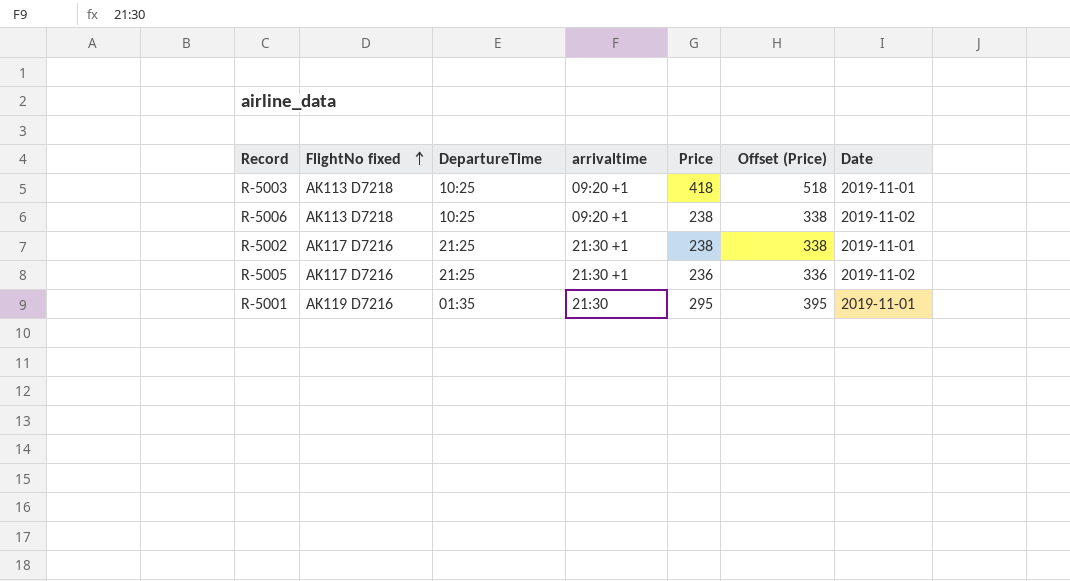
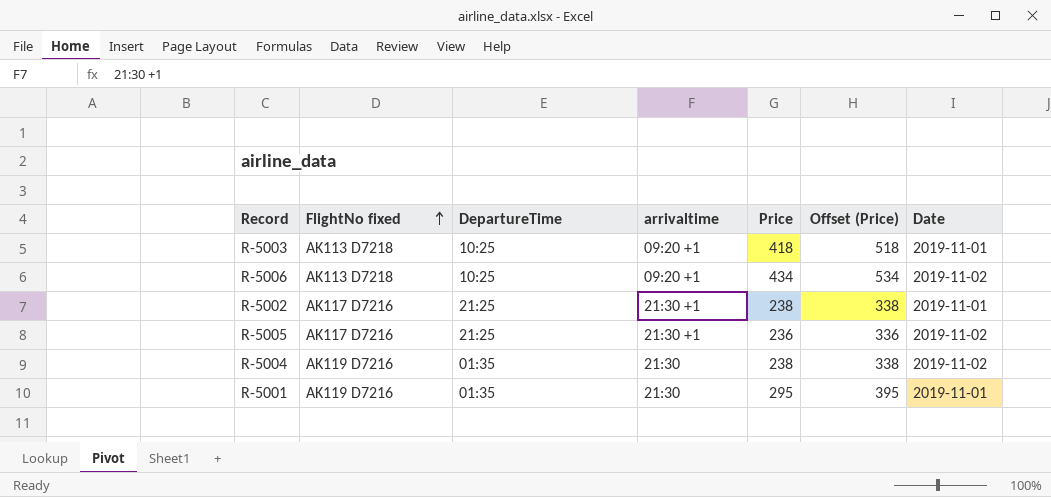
R-5006 | Price: 238 -> 434
R-5006 | Offset (Price): 338 -> 534
row R-5004: none -> AK119 D7216 | 01:35 | 21:30 | 238 | 338 | 2019-11-02

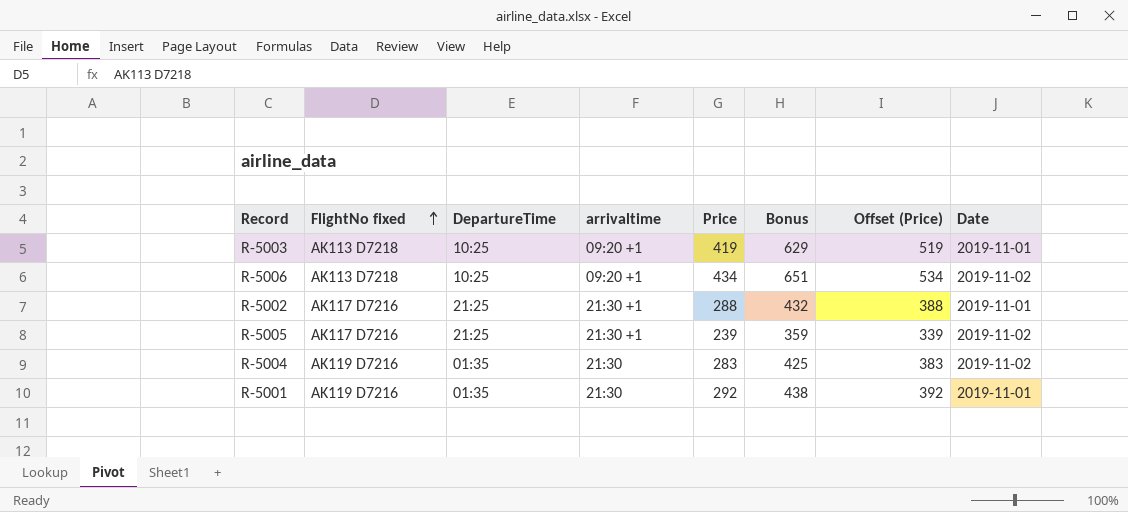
column Bonus | formula: none -> [Price] * 1.5
R-5003 | Price: 418 -> 419
R-5003 | Offset (Price): 518 -> 519
R-5002 | Price: 238 -> 288
R-5002 | Offset (Price): 338 -> 388
R-5005 | Price: 236 -> 239
R-5005 | Offset (Price): 336 -> 339
R-5004 | Price: 238 -> 283
R-5004 | Offset (Price): 338 -> 383
R-5001 | Price: 295 -> 292
R-5001 | Offset (Price): 395 -> 392

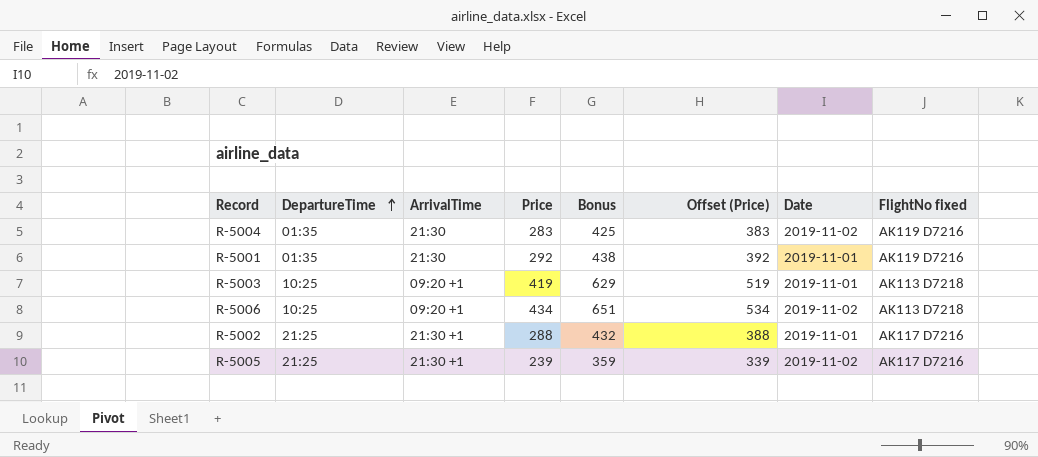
row order: FlightNo fixed ascending -> DepartureTime ascending
column name: arrivaltime -> ArrivalTime
column FlightNo fixed | position: 2 -> 8

